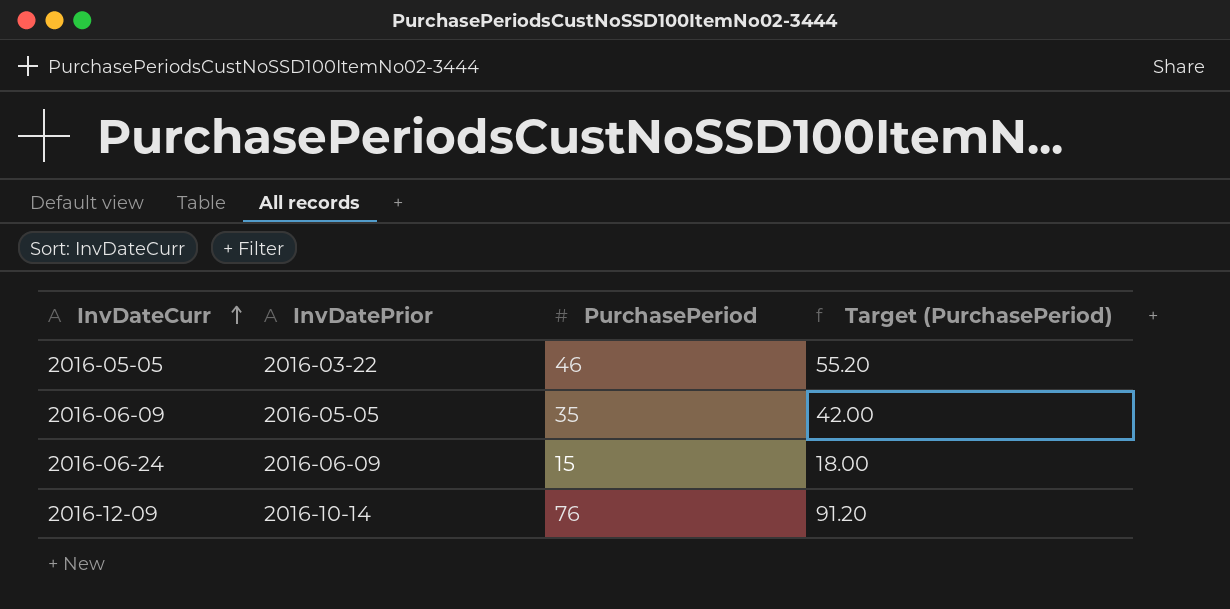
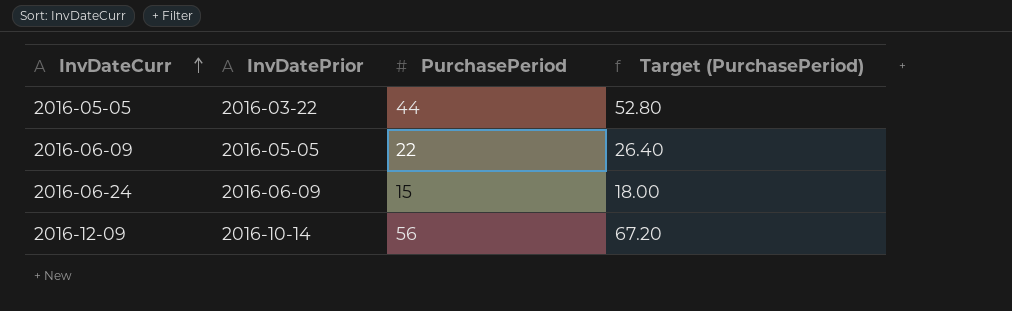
2016-05-05 | PurchasePeriod: 46 -> 44
2016-05-05 | Target (PurchasePeriod): 55.20 -> 52.80
2016-06-09 | PurchasePeriod: 35 -> 22
2016-06-09 | Target (PurchasePeriod): 42.00 -> 26.40
2016-12-09 | PurchasePeriod: 76 -> 56
2016-12-09 | Target (PurchasePeriod): 91.20 -> 67.20

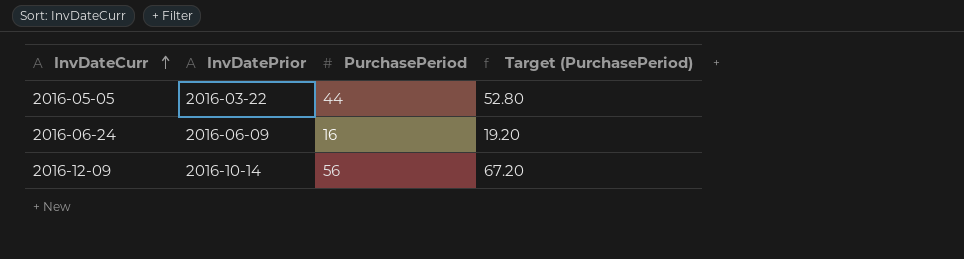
row 2016-06-09: 2016-05-05 | 22 | 26.40 -> none
2016-06-24 | PurchasePeriod: 15 -> 16
2016-06-24 | Target (PurchasePeriod): 18.00 -> 19.20

